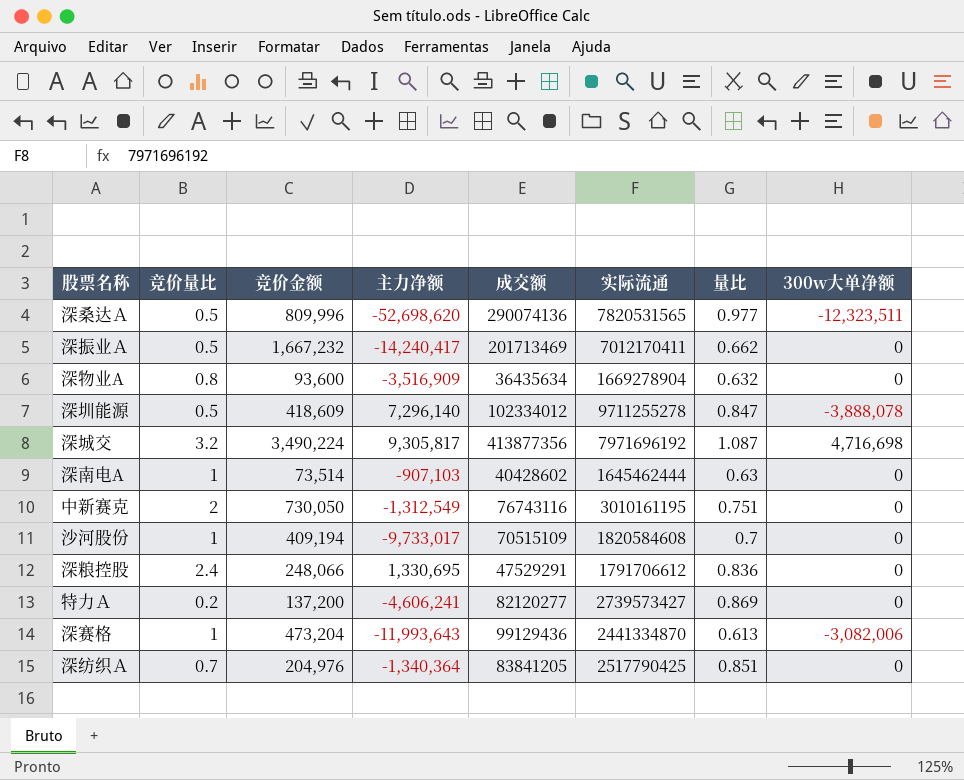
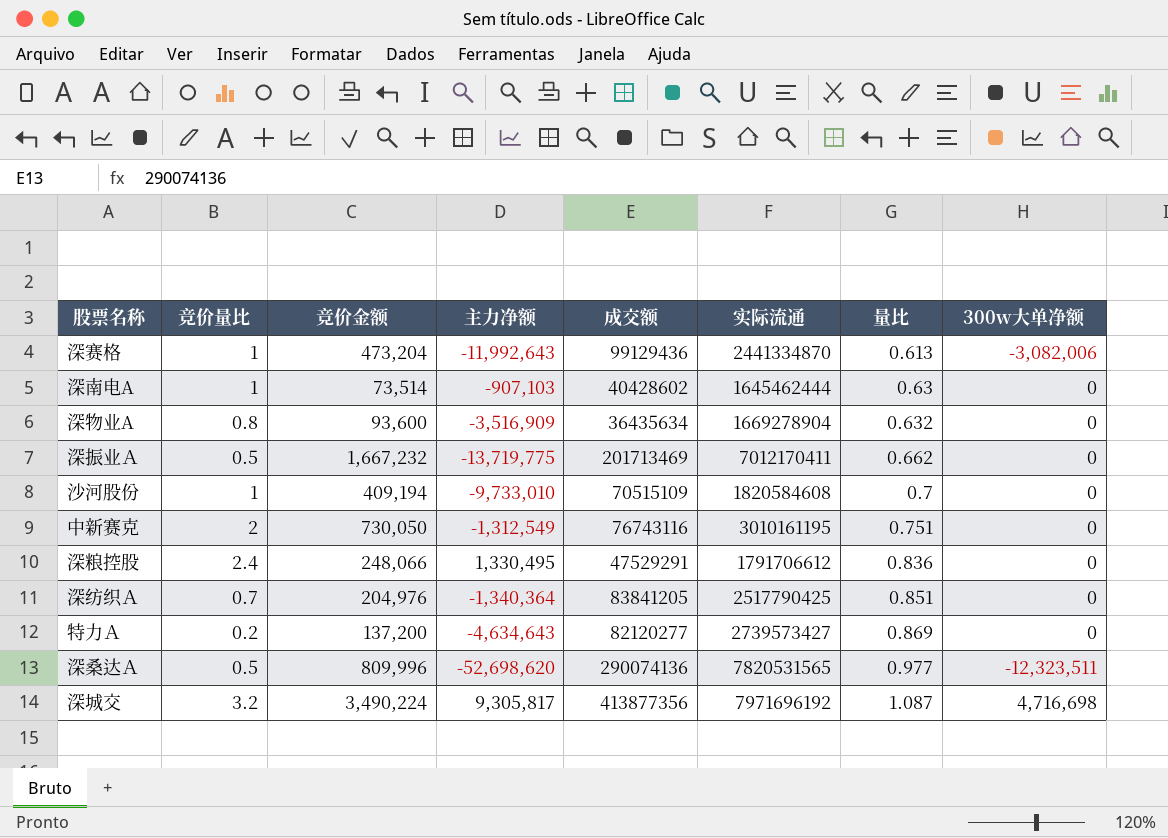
row order: none -> 量比 ascending
row 深圳能源: 0.5 | 418,609 | 7,296,140 | 102334012 | 9711255278 | 0.847 | -3,888,078 -> none
深赛格 | 主力净额: -11,993,643 -> -11,992,643
深振业Ａ | 主力净额: -14,240,417 -> -13,719,775
沙河股份 | 主力净额: -9,733,017 -> -9,733,010
深粮控股 | 主力净额: 1,330,695 -> 1,330,495
特力Ａ | 主力净额: -4,606,241 -> -4,634,643

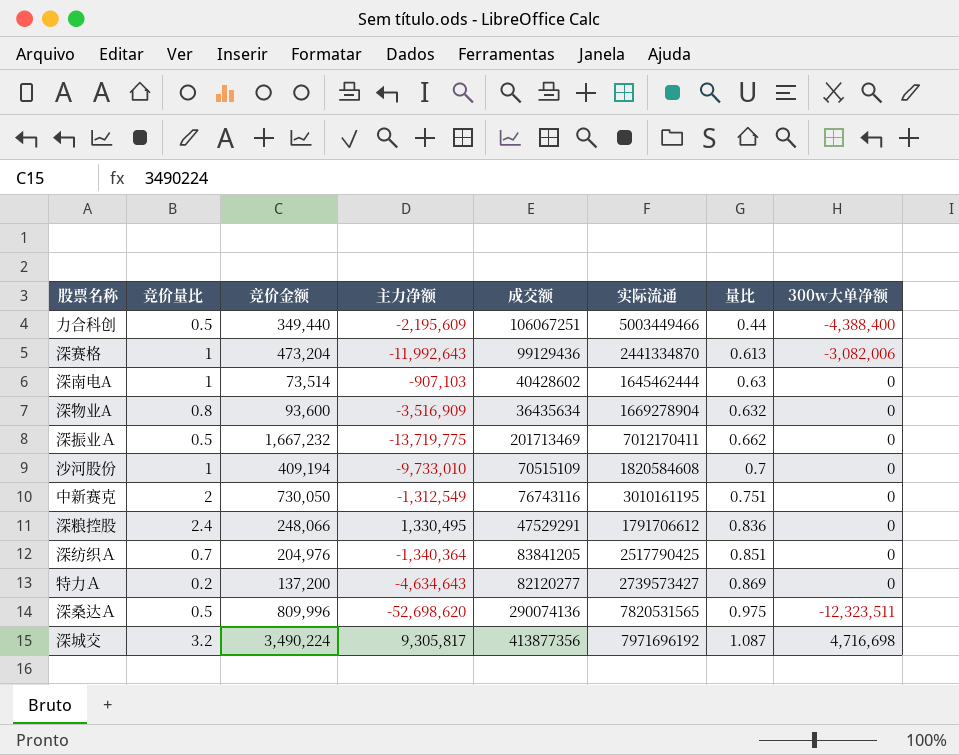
row 力合科创: none -> 0.5 | 349,440 | -2,195,609 | 106067251 | 5003449466 | 0.44 | -4,388,400
深桑达Ａ | 量比: 0.977 -> 0.975

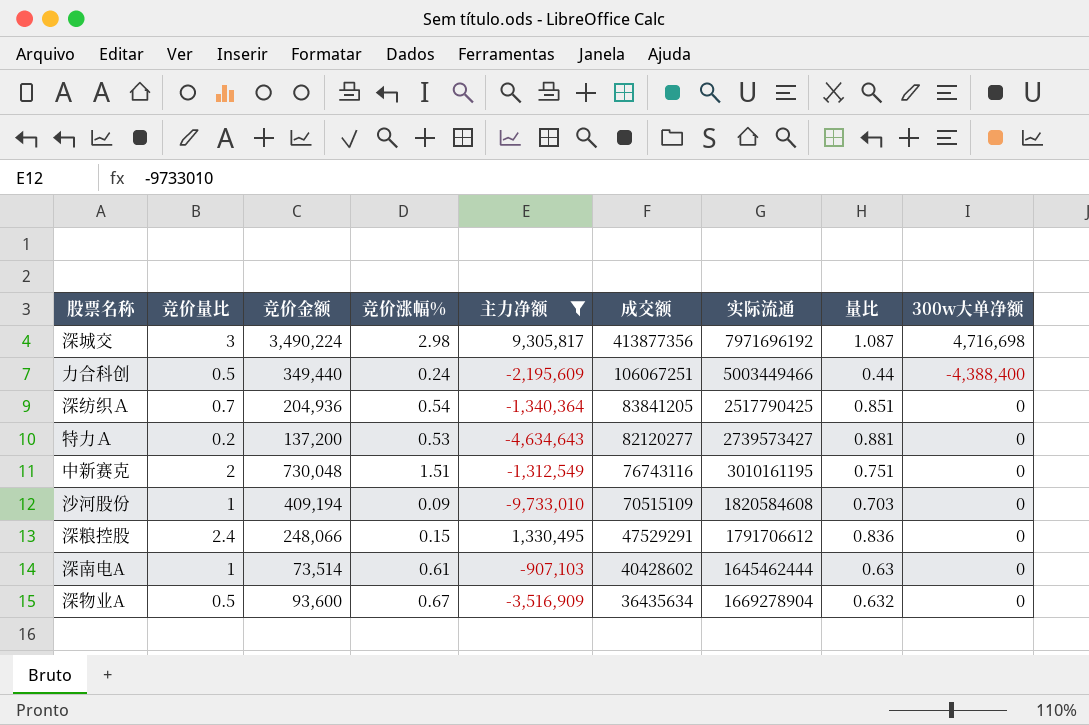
filter: none -> 主力净额 >= -9,733,010
row order: 量比 ascending -> 成交额 descending
column 竞价涨幅% | position: none -> 4
深城交 | 竞价量比: 3.2 -> 3
深纺织Ａ | 竞价金额: 204,976 -> 204,936
特力Ａ | 量比: 0.869 -> 0.881
中新赛克 | 竞价金额: 730,050 -> 730,048
沙河股份 | 量比: 0.7 -> 0.703
深物业A | 竞价量比: 0.8 -> 0.5

